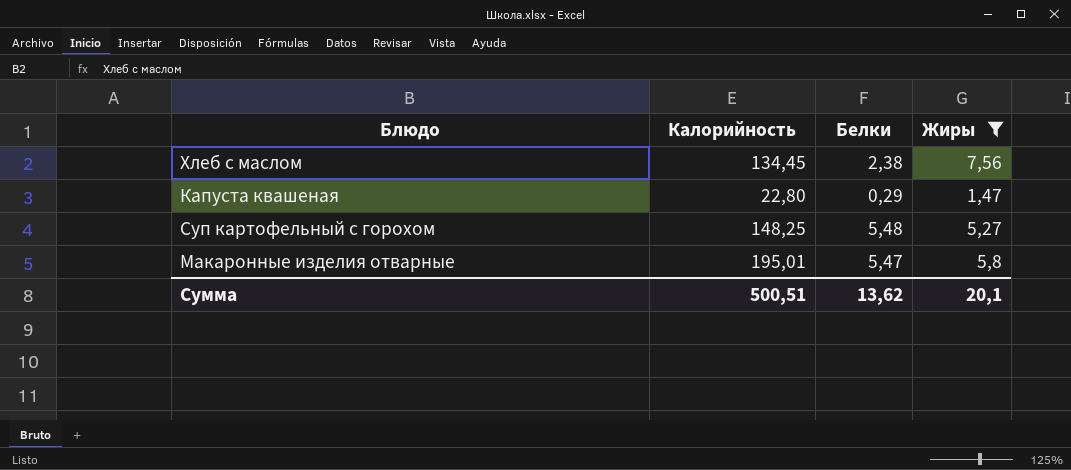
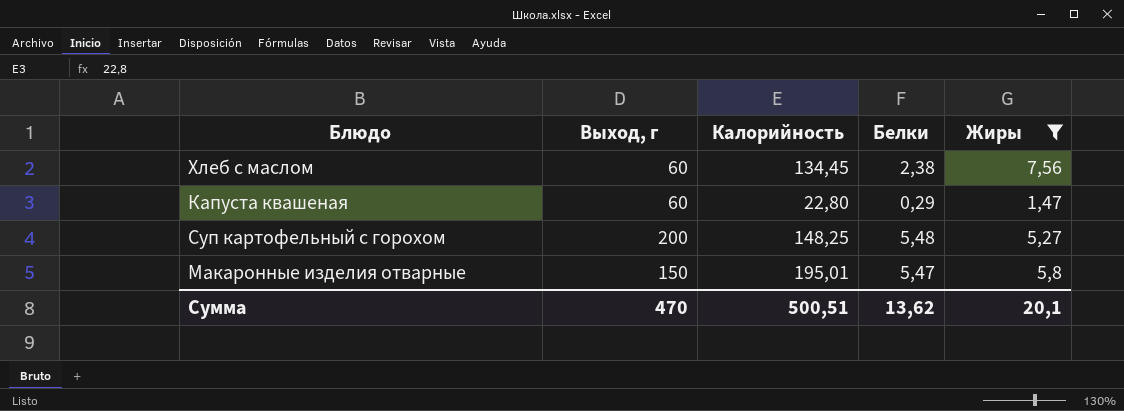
column Выход, г | position: none -> 2

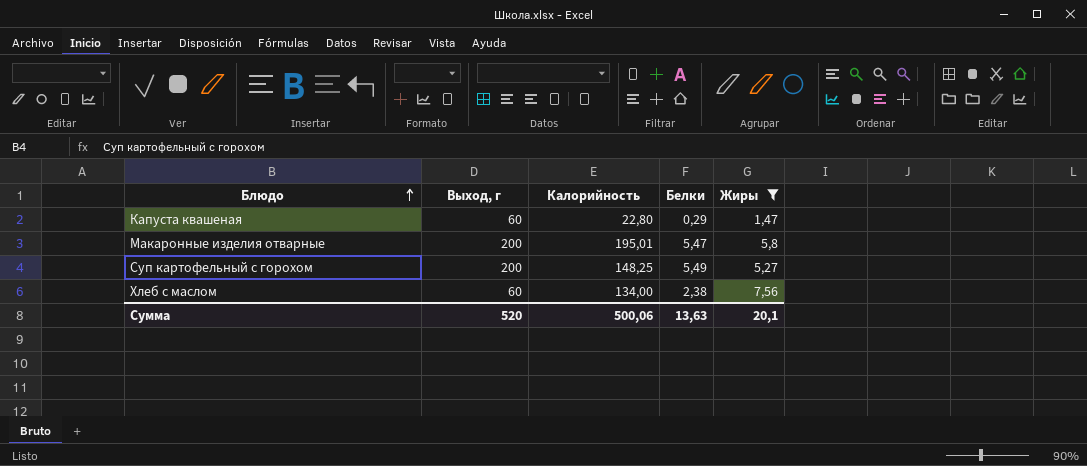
row order: none -> Блюдо ascending
Макаронные изделия отварные | Выход, г: 150 -> 200
Суп картофельный с горохом | Белки: 5,48 -> 5,49
Хлеб с маслом | Калорийность: 134,45 -> 134,00
Сумма | Выход, г: 470 -> 520
Сумма | Калорийность: 500,51 -> 500,06
Сумма | Белки: 13,62 -> 13,63

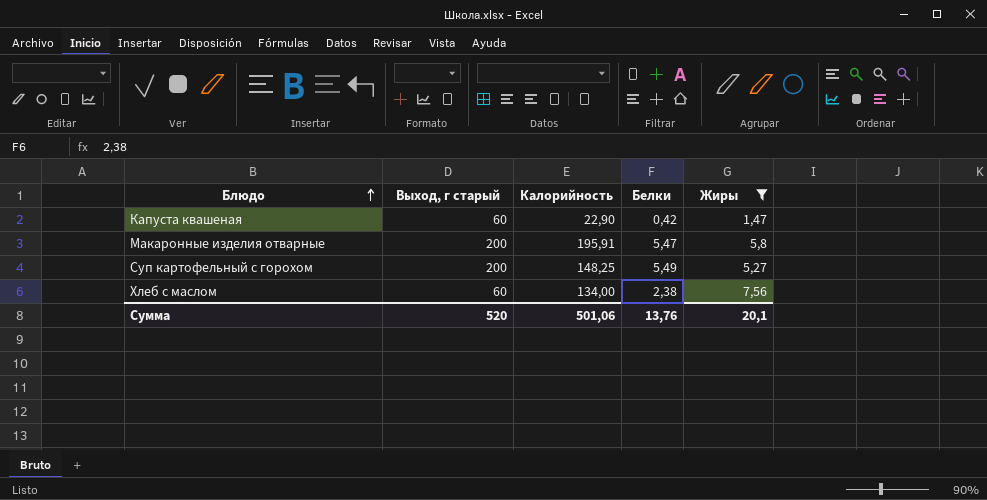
column name: Выход, г -> Выход, г старый
Капуста квашеная | Калорийность: 22,80 -> 22,90
Капуста квашеная | Белки: 0,29 -> 0,42
Макаронные изделия отварные | Калорийность: 195,01 -> 195,91
Сумма | Калорийность: 500,06 -> 501,06
Сумма | Белки: 13,63 -> 13,76

